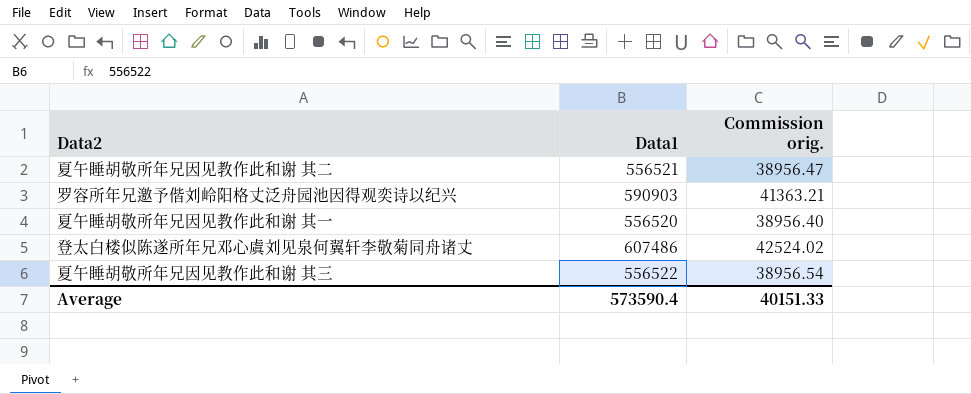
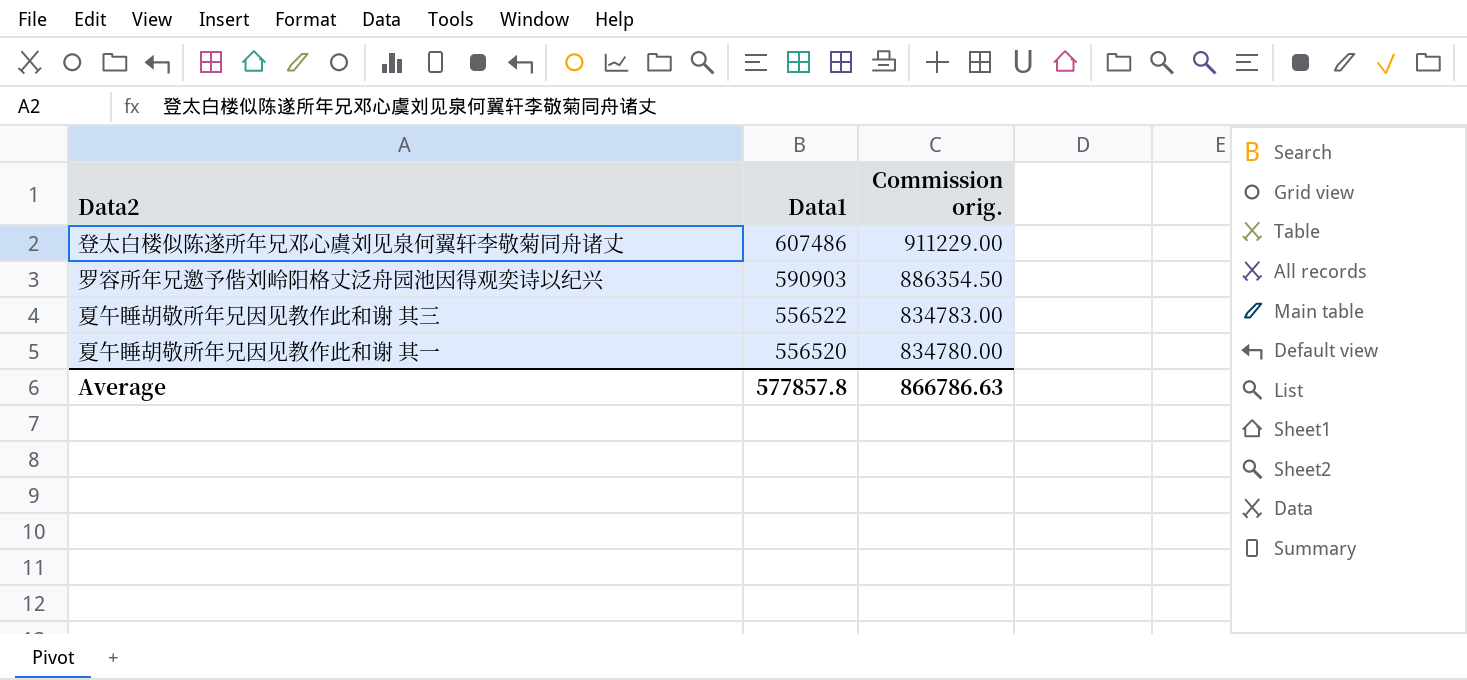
row order: none -> Data1 descending
column Commission orig. | formula: [Data1] * 0.07 -> [Data1] * 1.5
row 夏午睡胡敬所年兄因见教作此和谢 其二: 556521 | 38956.47 -> none
Average | Data1: 573590.4 -> 577857.8
Average | Commission orig.: 40151.33 -> 866786.63

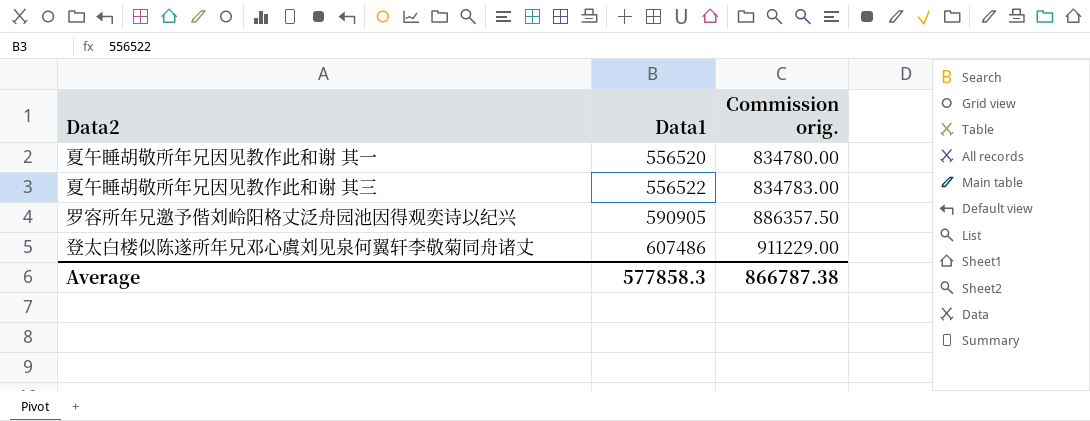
row order: Data1 descending -> Data1 ascending
罗容所年兄邀予偕刘岭阳格丈泛舟园池因得观奕诗以纪兴 | Data1: 590903 -> 590905
罗容所年兄邀予偕刘岭阳格丈泛舟园池因得观奕诗以纪兴 | Commission orig.: 886354.50 -> 886357.50
Average | Data1: 577857.8 -> 577858.3
Average | Commission orig.: 866786.63 -> 866787.38

